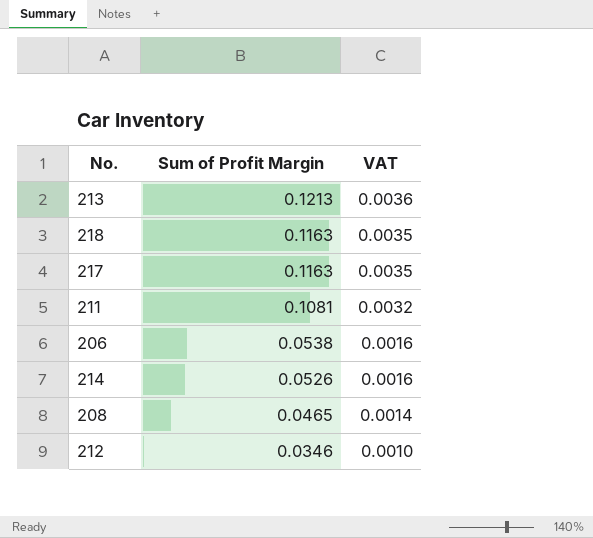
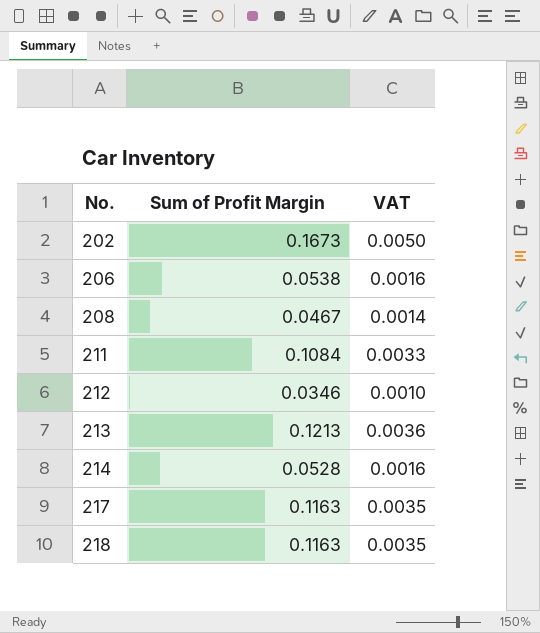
row order: Sum of Profit Margin descending -> No. ascending
row 202: none -> 0.1673 | 0.0050
208 | Sum of Profit Margin: 0.0465 -> 0.0467
211 | Sum of Profit Margin: 0.1081 -> 0.1084
211 | VAT: 0.0032 -> 0.0033
214 | Sum of Profit Margin: 0.0526 -> 0.0528

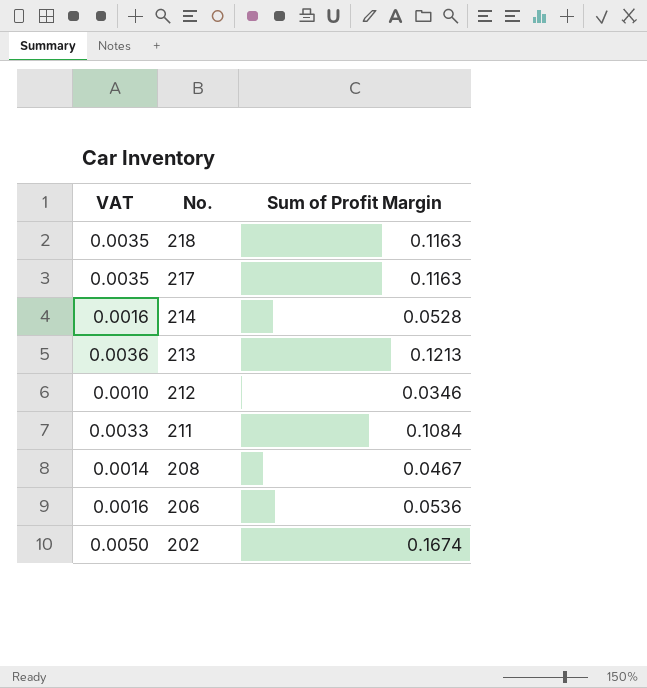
row order: No. ascending -> No. descending
column VAT | position: 3 -> 1
206 | Sum of Profit Margin: 0.0538 -> 0.0536
202 | Sum of Profit Margin: 0.1673 -> 0.1674

